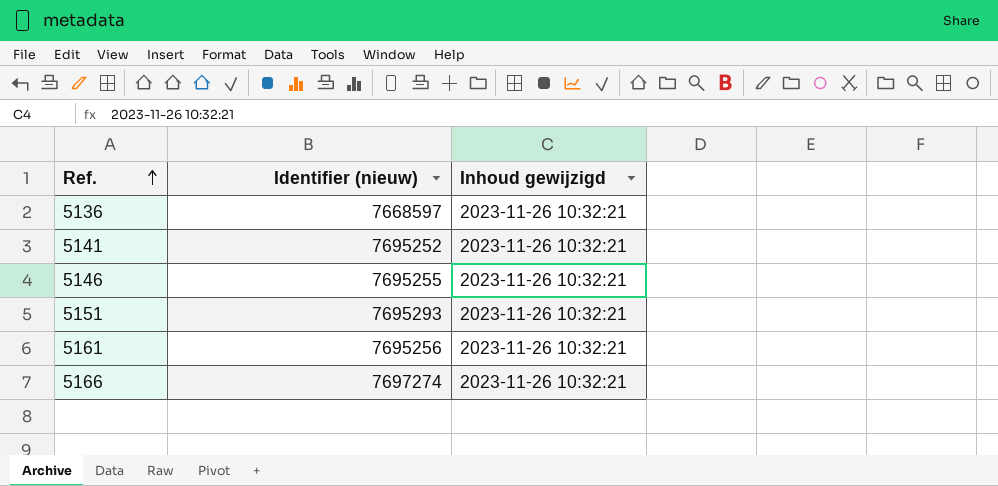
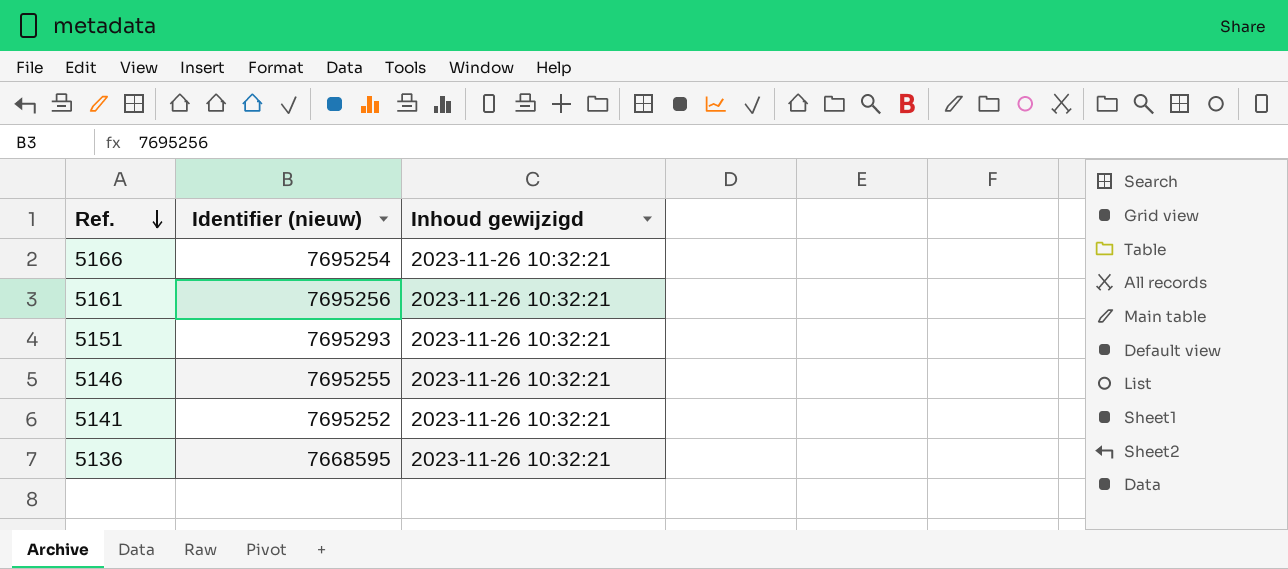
row order: Ref. ascending -> Ref. descending
5166 | Identifier (nieuw): 7697274 -> 7695254
5136 | Identifier (nieuw): 7668597 -> 7668595

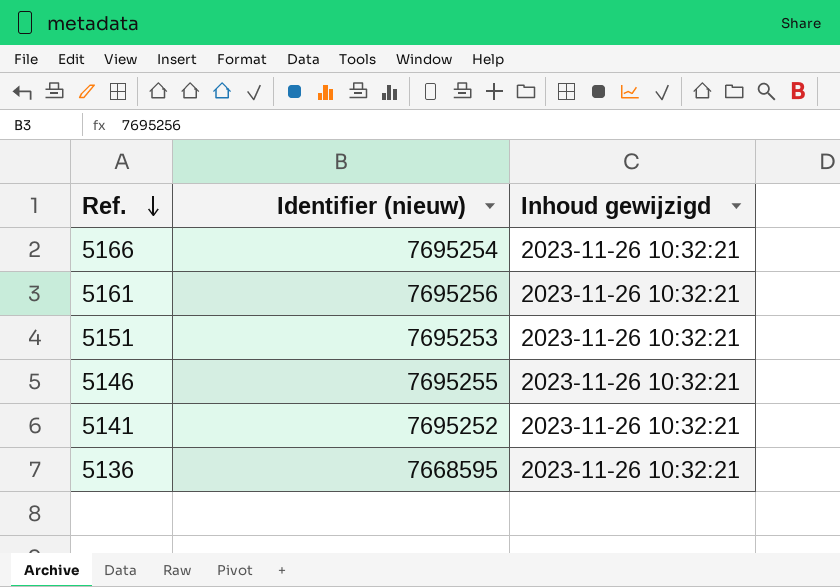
5151 | Identifier (nieuw): 7695293 -> 7695253

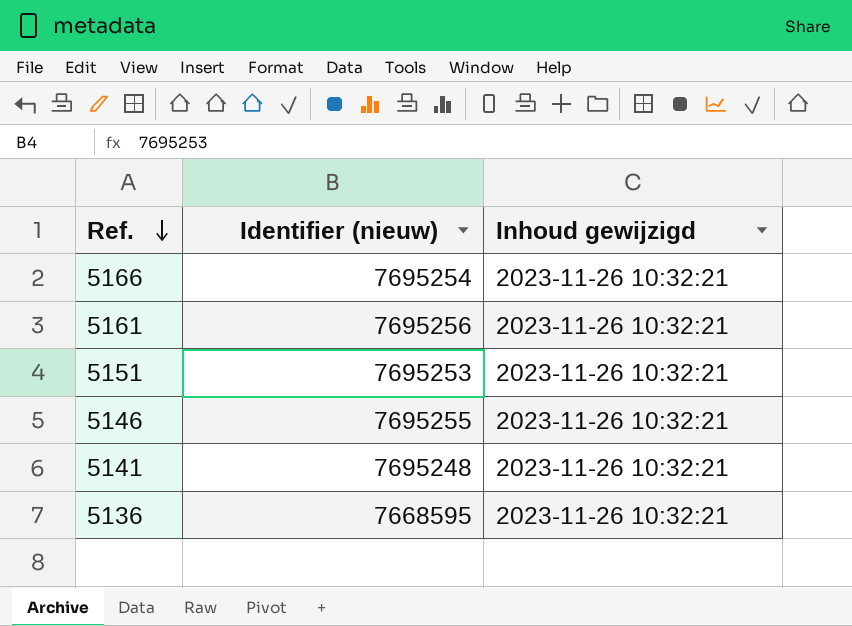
5141 | Identifier (nieuw): 7695252 -> 7695248

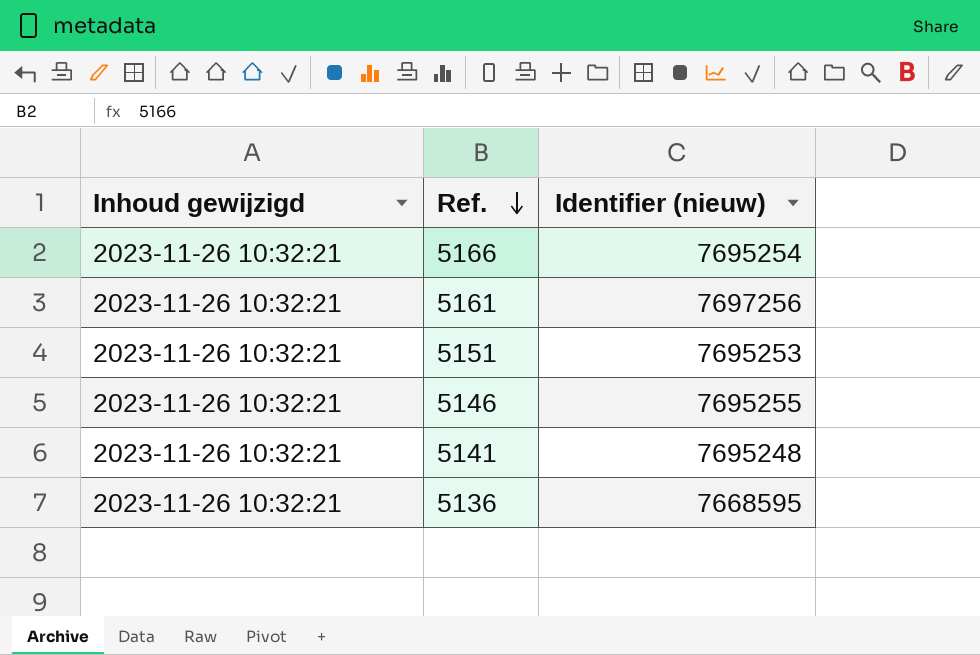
column Inhoud gewijzigd | position: 3 -> 1
5161 | Identifier (nieuw): 7695256 -> 7697256

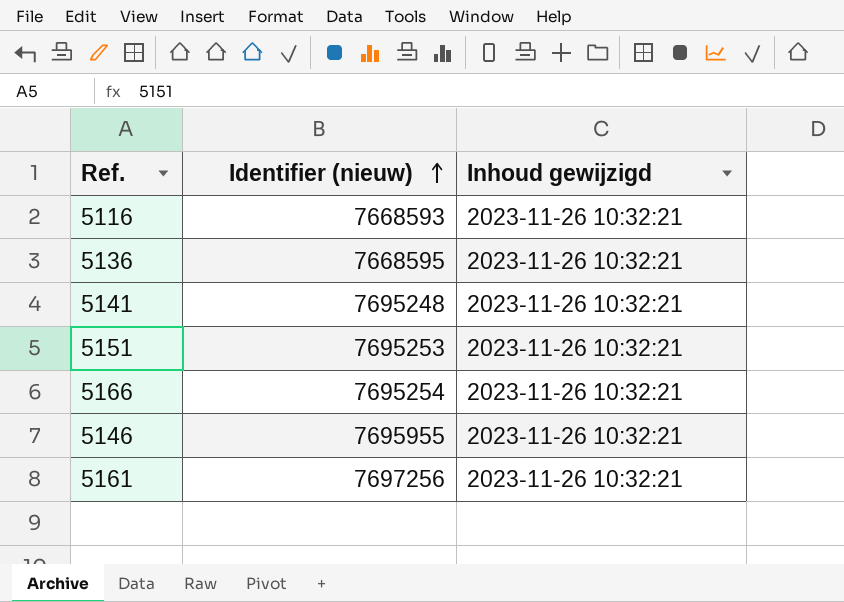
row order: Ref. descending -> Identifier (nieuw) ascending
column Inhoud gewijzigd | position: 1 -> 3
row 5116: none -> 7668593 | 2023-11-26 10:32:21
5146 | Identifier (nieuw): 7695255 -> 7695955

